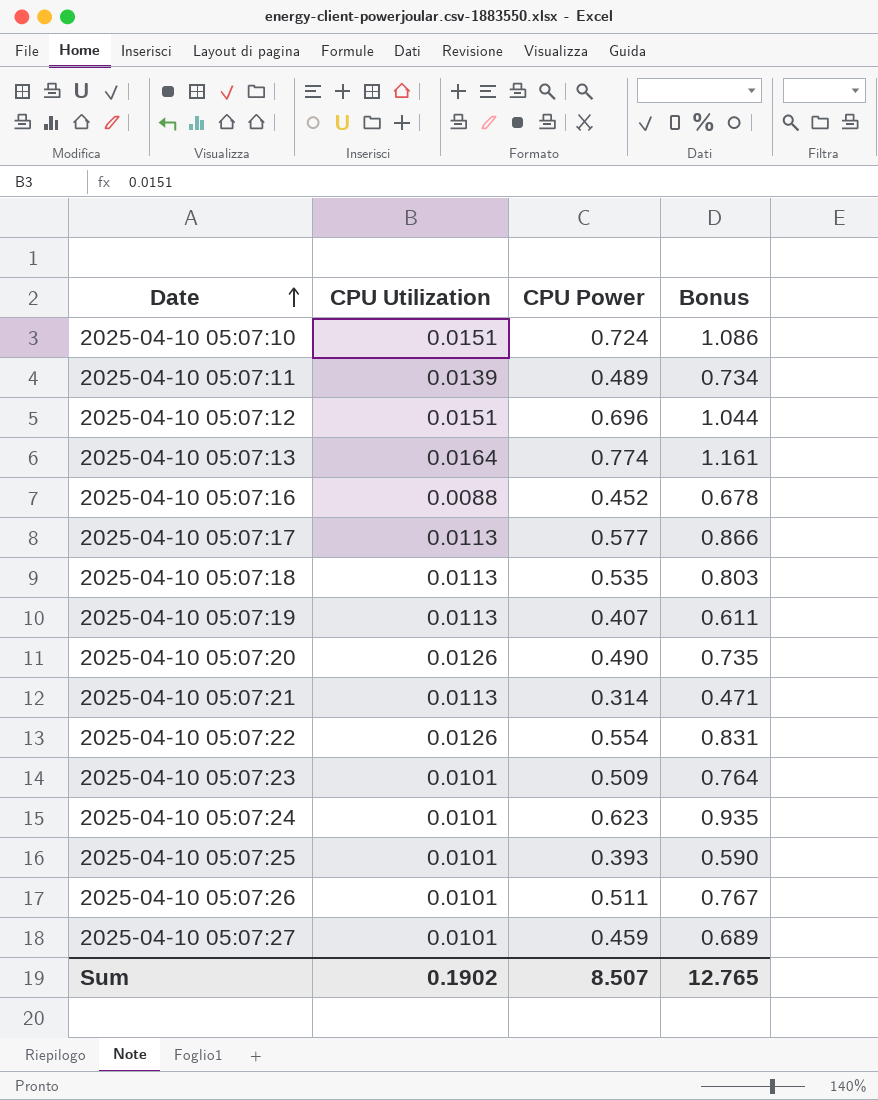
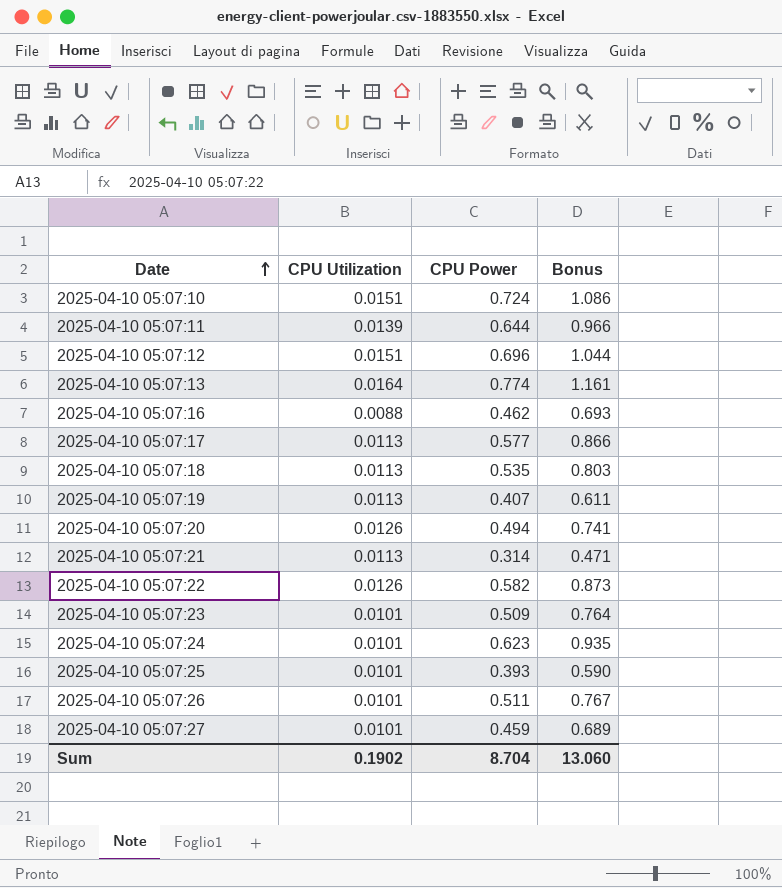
2025-04-10 05:07:11 | CPU Power: 0.489 -> 0.644
2025-04-10 05:07:11 | Bonus: 0.734 -> 0.966
2025-04-10 05:07:16 | CPU Power: 0.452 -> 0.462
2025-04-10 05:07:16 | Bonus: 0.678 -> 0.693
2025-04-10 05:07:20 | CPU Power: 0.490 -> 0.494
2025-04-10 05:07:20 | Bonus: 0.735 -> 0.741
2025-04-10 05:07:22 | CPU Power: 0.554 -> 0.582
2025-04-10 05:07:22 | Bonus: 0.831 -> 0.873
Sum | CPU Power: 8.507 -> 8.704
Sum | Bonus: 12.765 -> 13.060

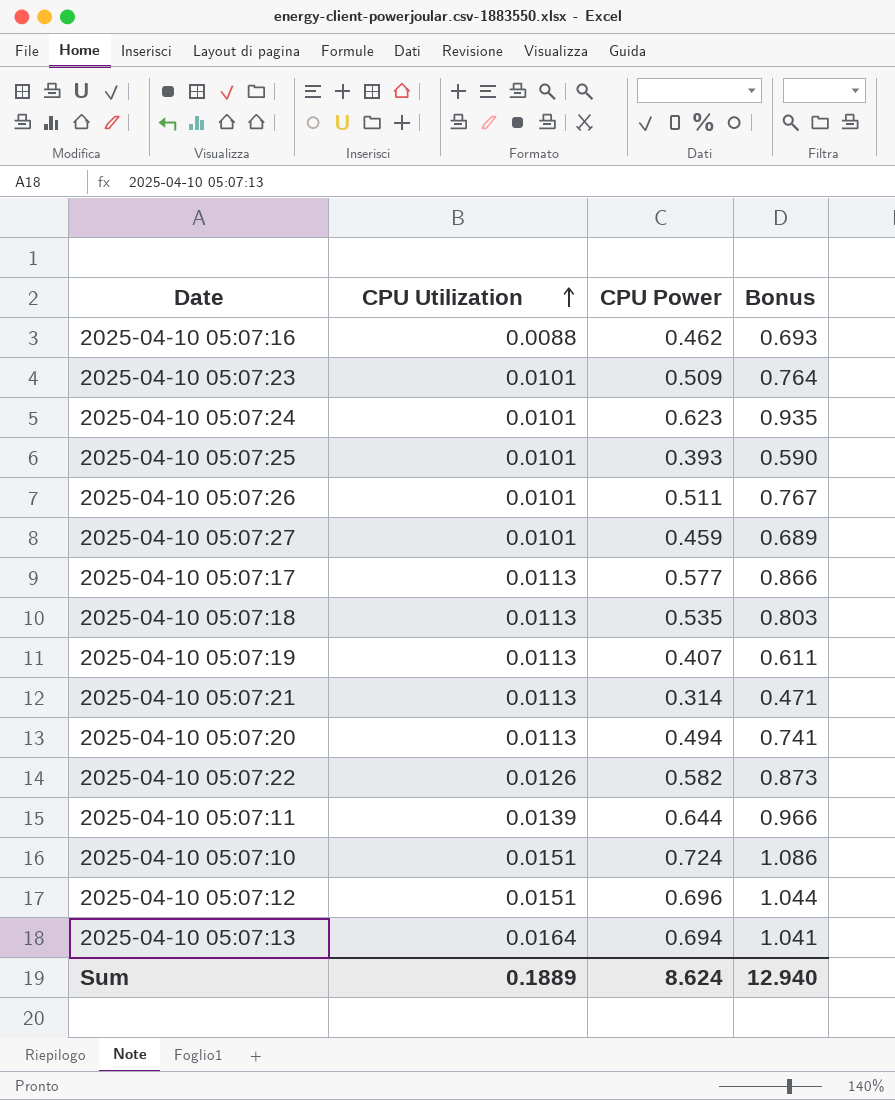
row order: Date ascending -> CPU Utilization ascending
2025-04-10 05:07:20 | CPU Utilization: 0.0126 -> 0.0113
2025-04-10 05:07:13 | CPU Power: 0.774 -> 0.694
2025-04-10 05:07:13 | Bonus: 1.161 -> 1.041
Sum | CPU Utilization: 0.1902 -> 0.1889
Sum | CPU Power: 8.704 -> 8.624
Sum | Bonus: 13.060 -> 12.940

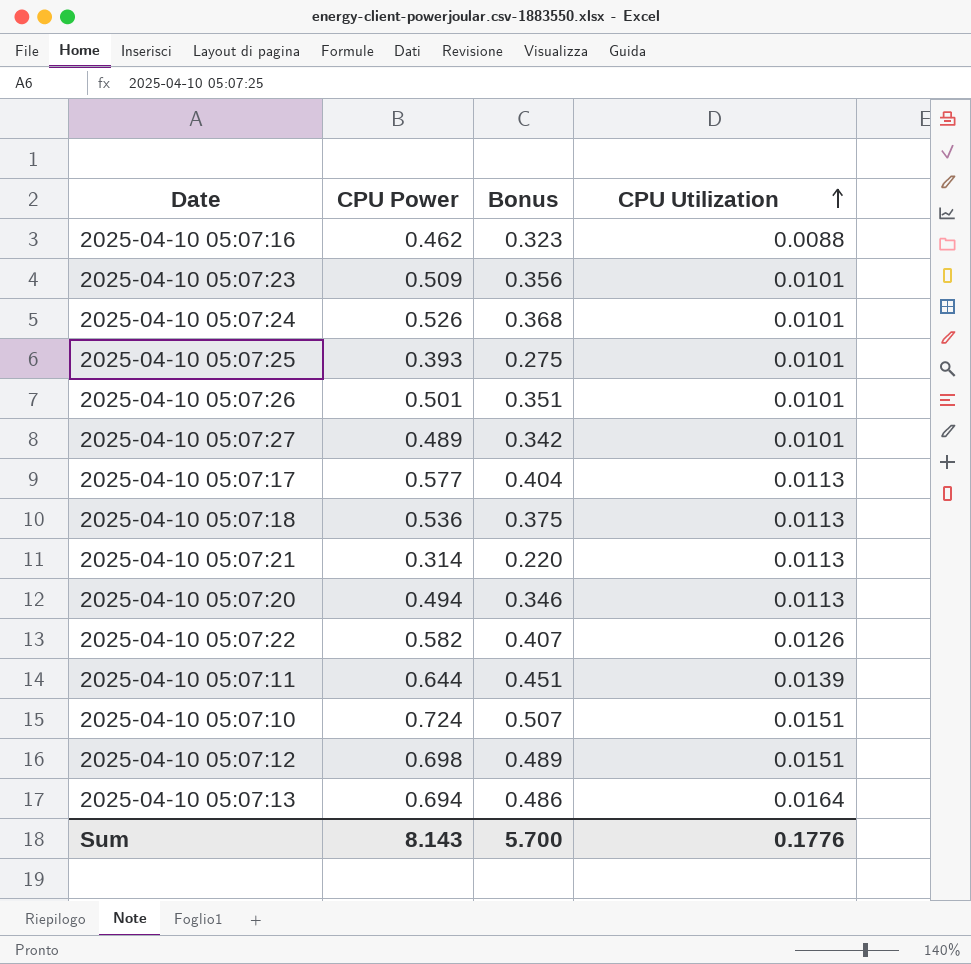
column Bonus | formula: [CPU Power] * 1.5 -> [CPU Power] * 0.7
column CPU Utilization | position: 2 -> 4
row 2025-04-10 05:07:19: 0.0113 | 0.407 | 0.611 -> none
2025-04-10 05:07:24 | CPU Power: 0.623 -> 0.526
2025-04-10 05:07:26 | CPU Power: 0.511 -> 0.501
2025-04-10 05:07:27 | CPU Power: 0.459 -> 0.489
2025-04-10 05:07:18 | CPU Power: 0.535 -> 0.536
2025-04-10 05:07:12 | CPU Power: 0.696 -> 0.698
Sum | CPU Power: 8.624 -> 8.143
Sum | Bonus: 12.940 -> 5.700
Sum | CPU Utilization: 0.1889 -> 0.1776

